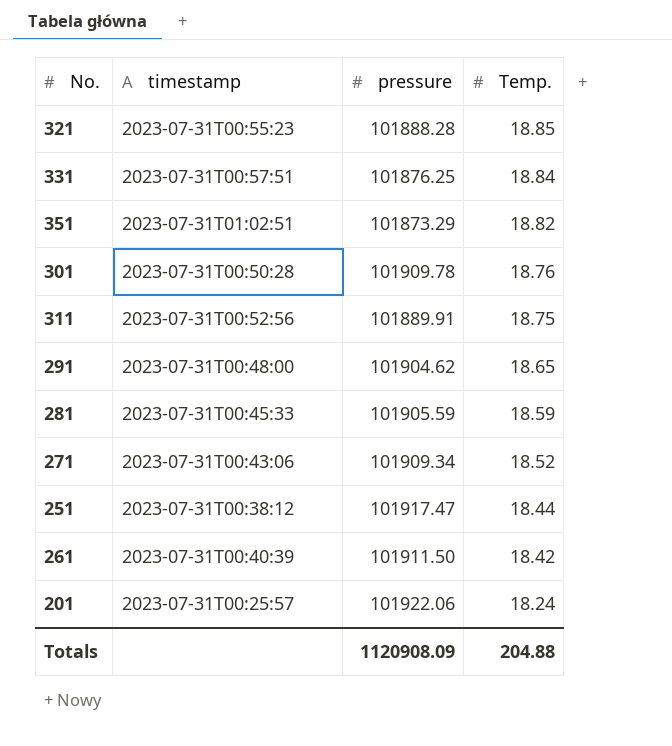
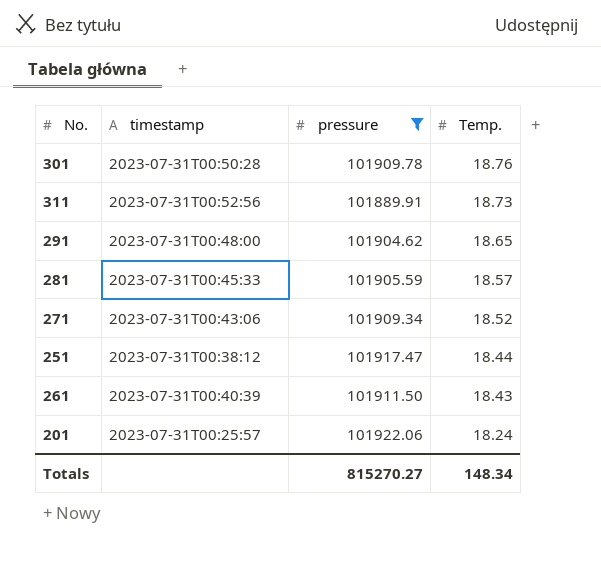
filter: none -> pressure >= 101889.91
311 | Temp.: 18.75 -> 18.73
281 | Temp.: 18.59 -> 18.57
261 | Temp.: 18.42 -> 18.43
Totals | pressure: 1120908.09 -> 815270.27
Totals | Temp.: 204.88 -> 148.34

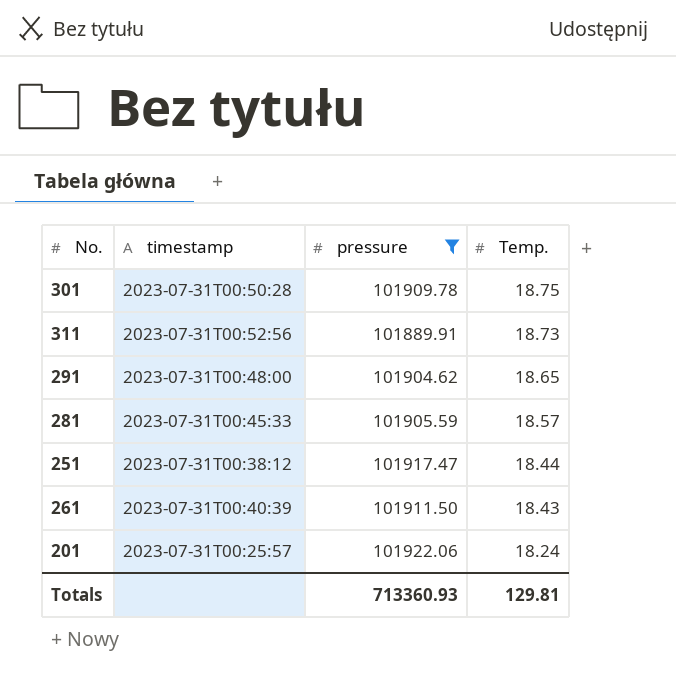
row 271: 2023-07-31T00:43:06 | 101909.34 | 18.52 -> none
301 | Temp.: 18.76 -> 18.75
Totals | pressure: 815270.27 -> 713360.93
Totals | Temp.: 148.34 -> 129.81

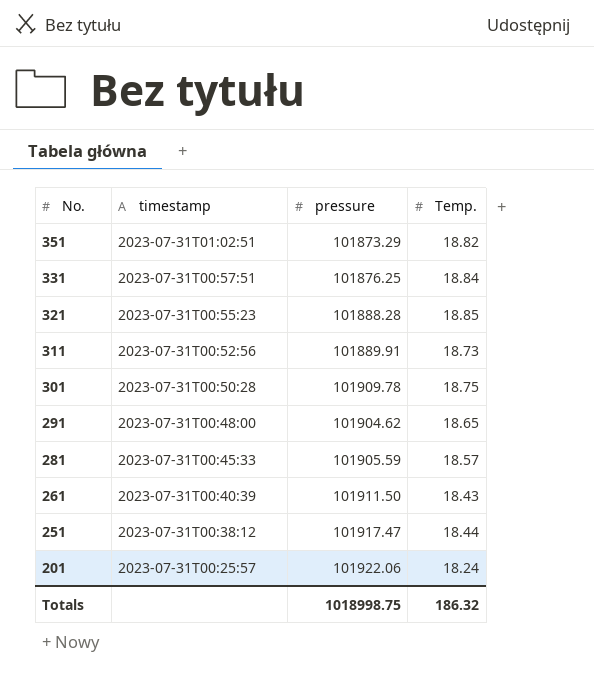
filter: pressure >= 101889.91 -> none
row order: Temp. descending -> No. descending
Totals | pressure: 713360.93 -> 1018998.75
Totals | Temp.: 129.81 -> 186.32

